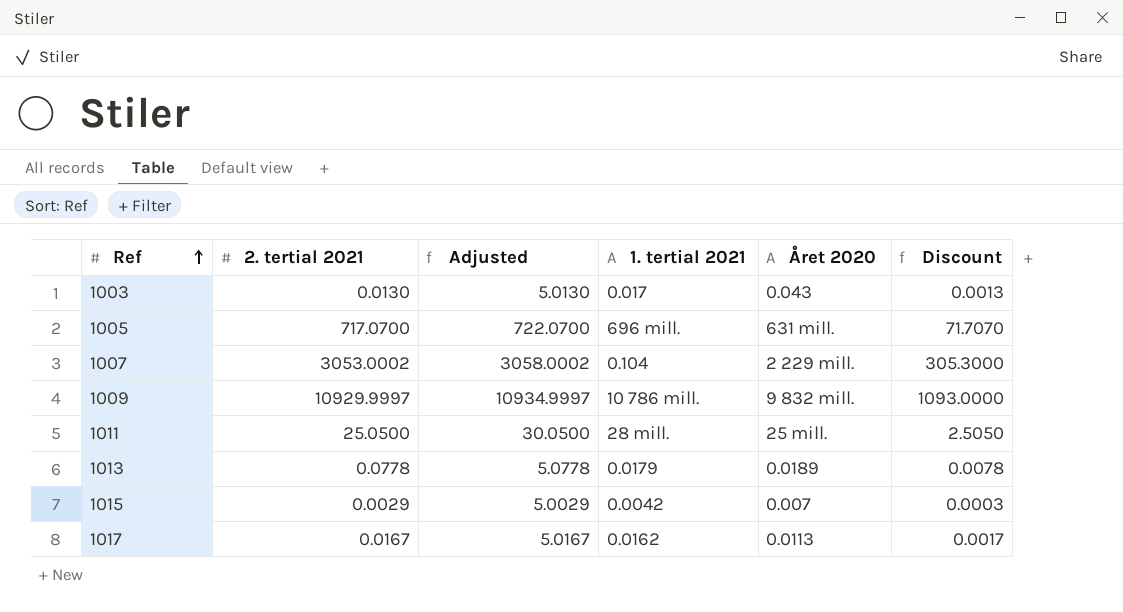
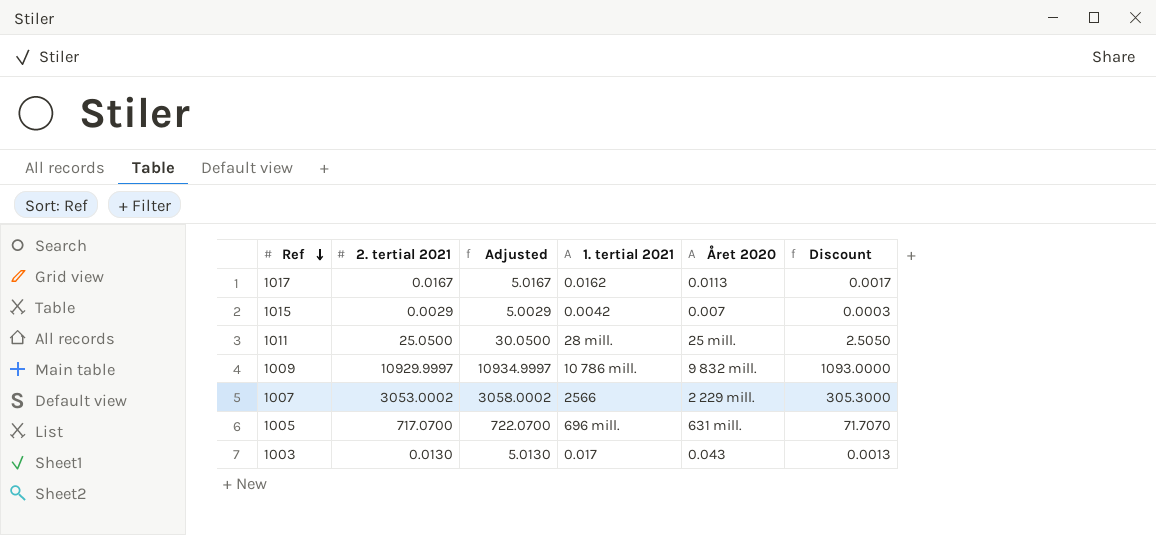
row order: Ref ascending -> Ref descending
row 1013: 0.0778 | 5.0778 | 0.0179 | 0.0189 | 0.0078 -> none
1007 | 1. tertial 2021: 0.104 -> 2566

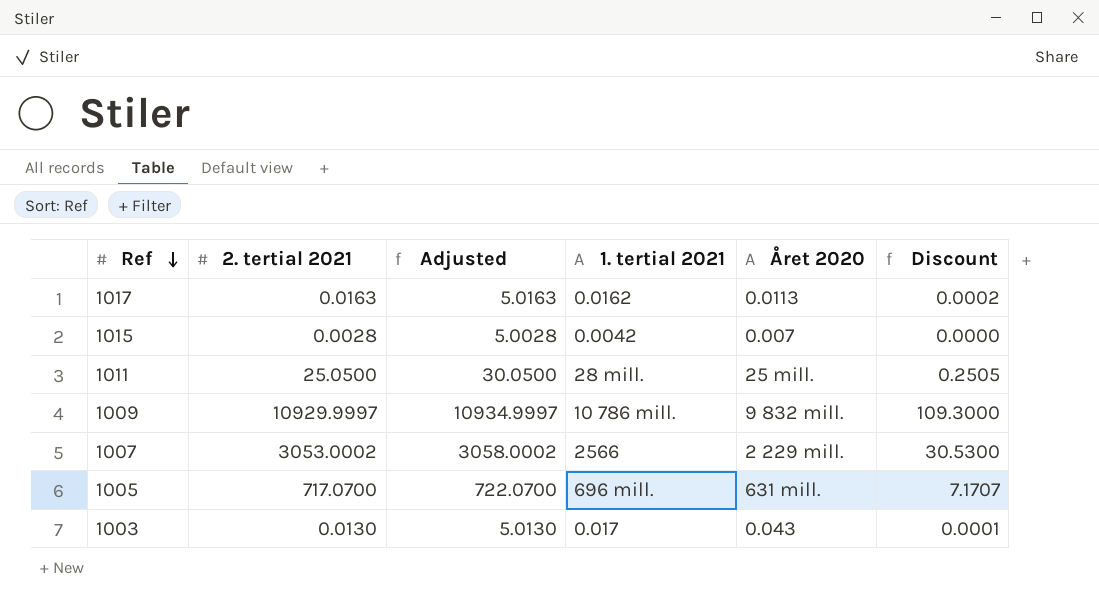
column Discount | formula: [2. tertial 2021] * 0.1 -> [2. tertial 2021] * 0.01
1017 | 2. tertial 2021: 0.0167 -> 0.0163
1017 | Adjusted: 5.0167 -> 5.0163
1015 | 2. tertial 2021: 0.0029 -> 0.0028
1015 | Adjusted: 5.0029 -> 5.0028

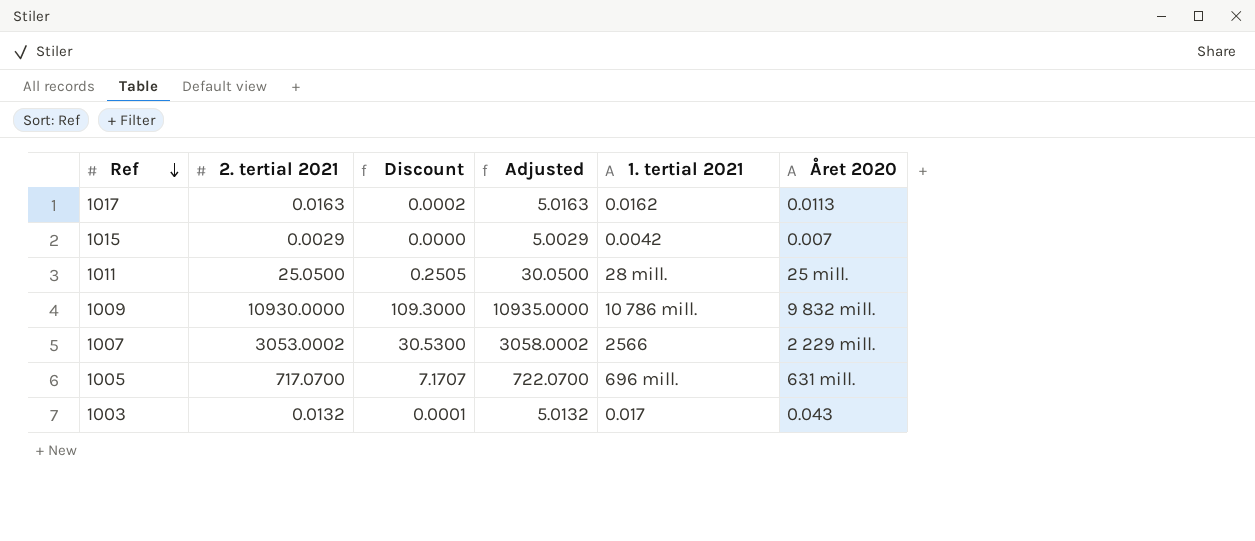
column Discount | position: 6 -> 3
1015 | 2. tertial 2021: 0.0028 -> 0.0029
1015 | Adjusted: 5.0028 -> 5.0029
1009 | 2. tertial 2021: 10929.9997 -> 10930.0000
1009 | Adjusted: 10934.9997 -> 10935.0000
1003 | 2. tertial 2021: 0.0130 -> 0.0132
1003 | Adjusted: 5.0130 -> 5.0132

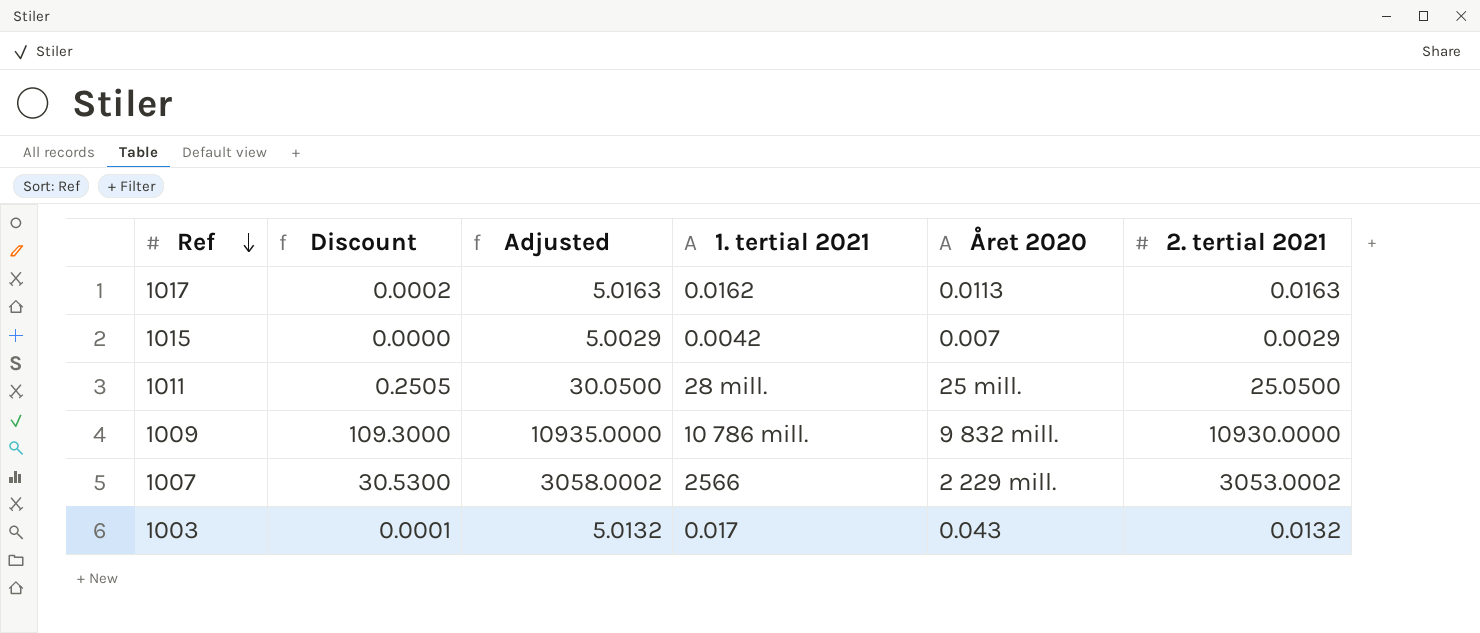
column 2. tertial 2021 | position: 2 -> 6
row 1005: 717.0700 | 7.1707 | 722.0700 | 696 mill. | 631 mill. -> none

